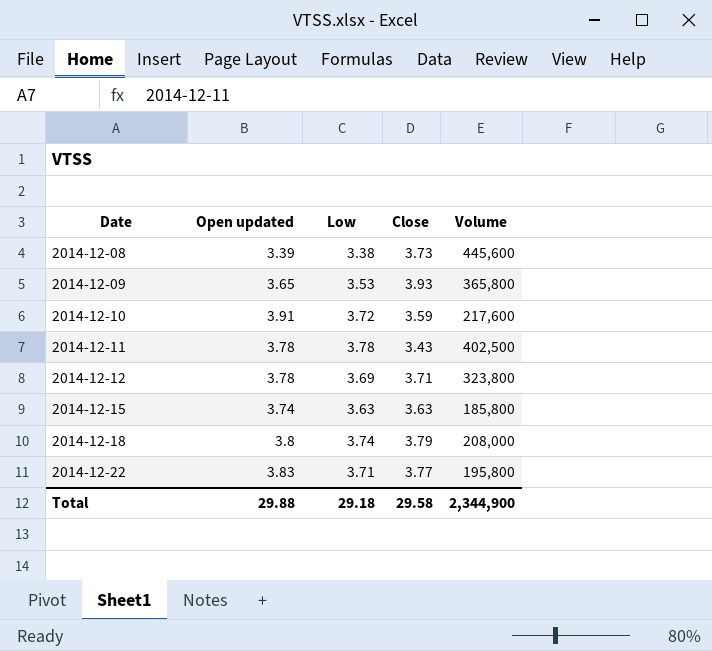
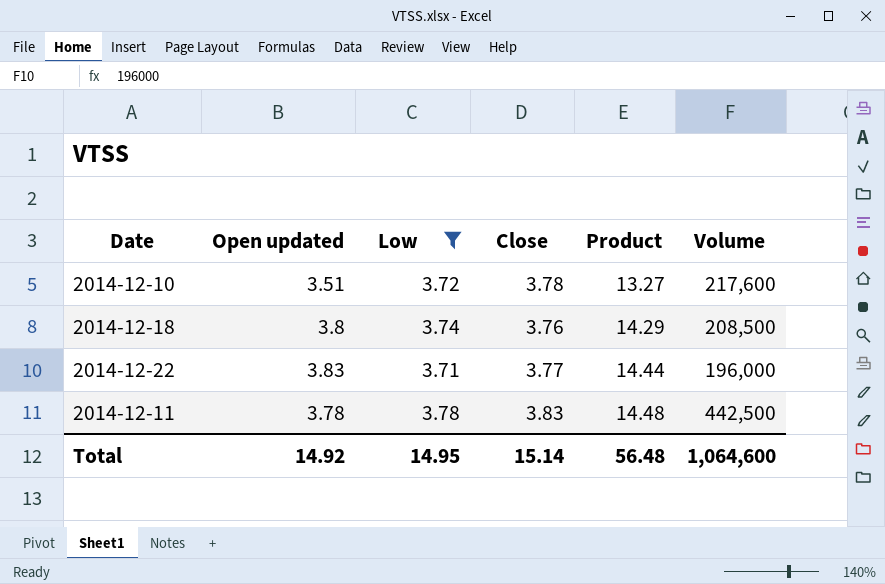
filter: none -> Low >= 3.71
row order: Date ascending -> Product ascending
column Product | formula: none -> [Open updated] * [Close]
2014-12-10 | Open updated: 3.91 -> 3.51
2014-12-10 | Close: 3.59 -> 3.78
2014-12-18 | Close: 3.79 -> 3.76
2014-12-18 | Volume: 208,000 -> 208,500
2014-12-22 | Volume: 195,800 -> 196,000
2014-12-11 | Close: 3.43 -> 3.83
2014-12-11 | Volume: 402,500 -> 442,500
Total | Open updated: 29.88 -> 14.92
Total | Low: 29.18 -> 14.95
Total | Close: 29.58 -> 15.14
Total | Volume: 2,344,900 -> 1,064,600

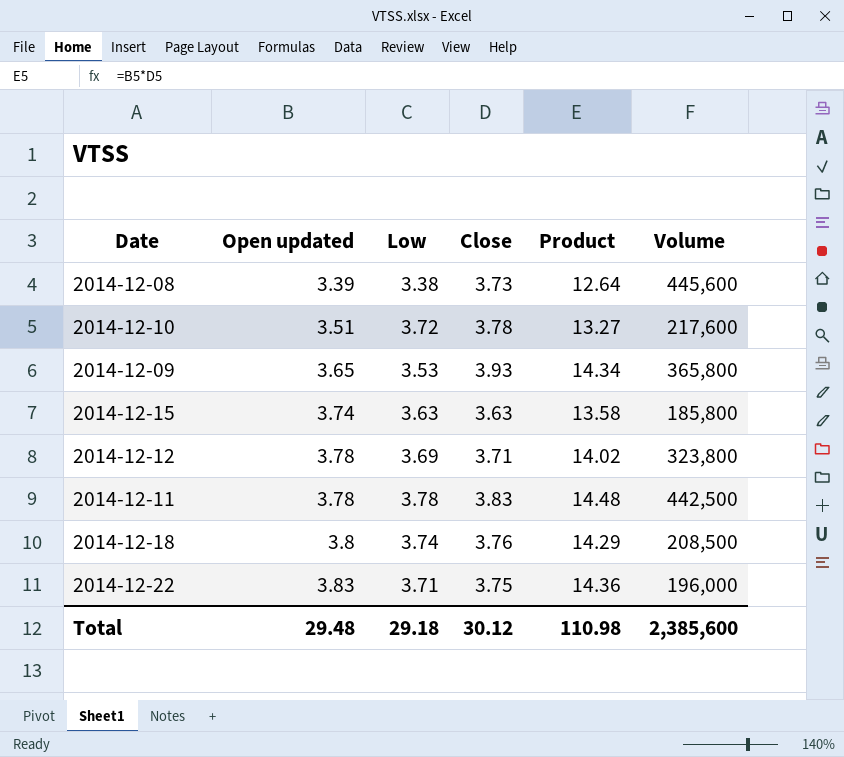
filter: Low >= 3.71 -> none
row order: Product ascending -> Open updated ascending
2014-12-22 | Close: 3.77 -> 3.75
2014-12-22 | Product: 14.44 -> 14.36
Total | Open updated: 14.92 -> 29.48
Total | Low: 14.95 -> 29.18
Total | Close: 15.14 -> 30.12
Total | Product: 56.48 -> 110.98
Total | Volume: 1,064,600 -> 2,385,600

